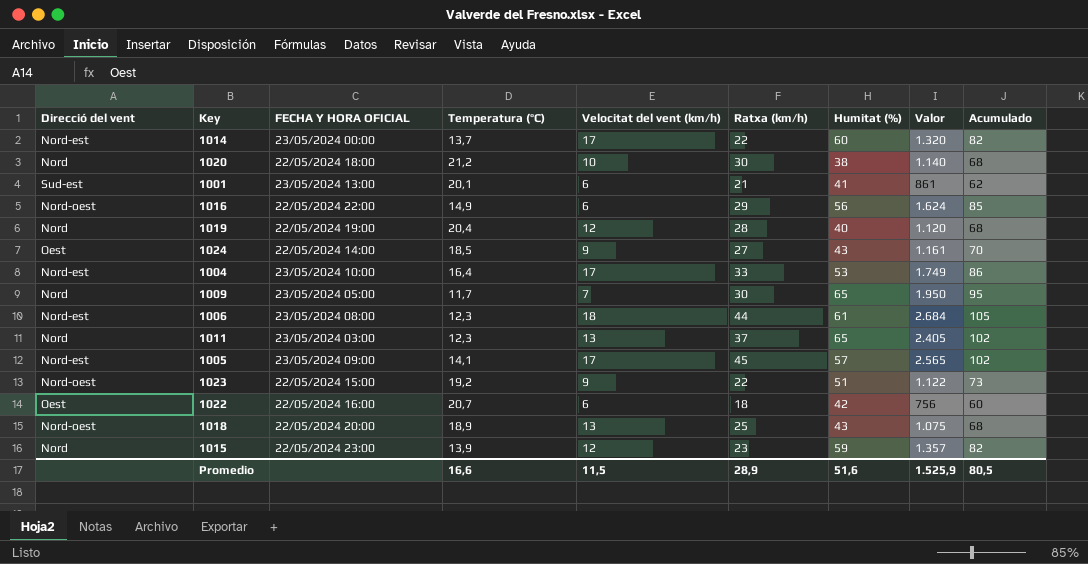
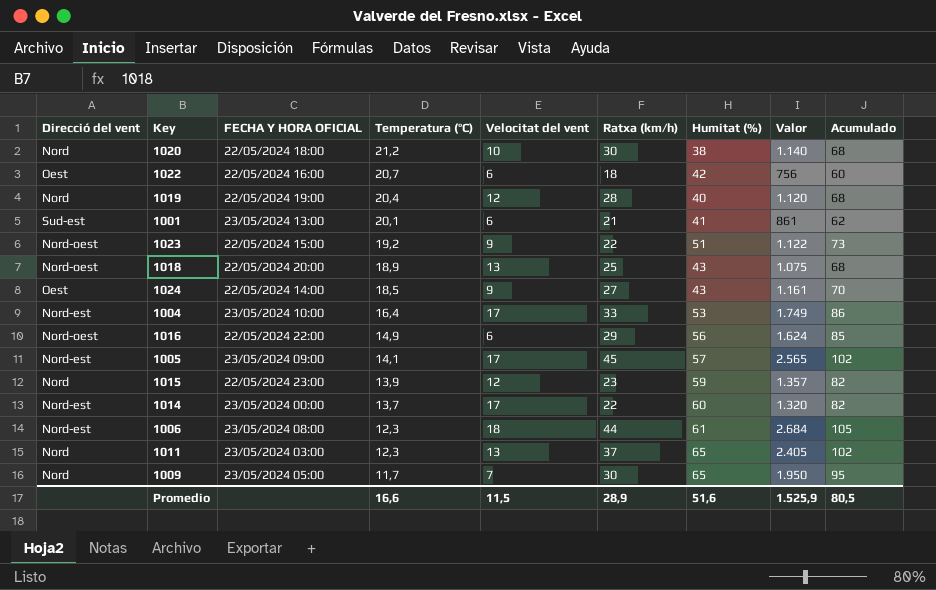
row order: none -> Temperatura (ºC) descending
column name: Velocitat del vent (km/h) -> Velocitat del vent

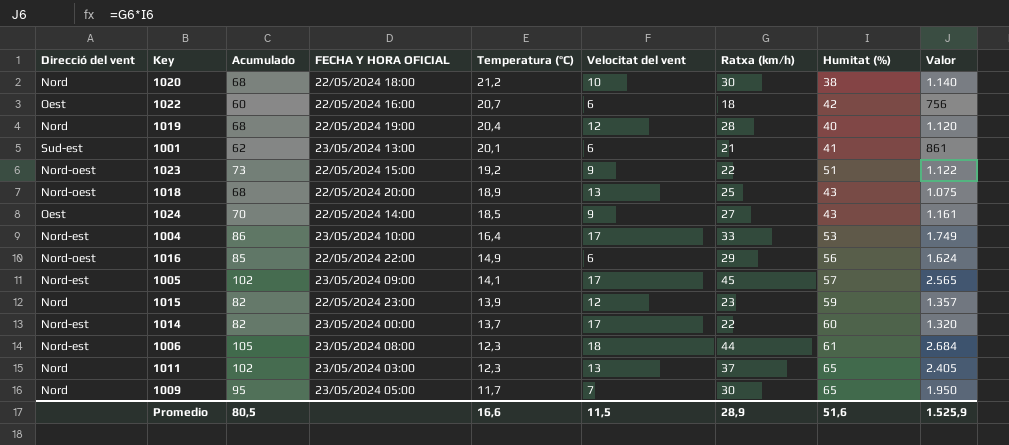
column Acumulado | position: 9 -> 3

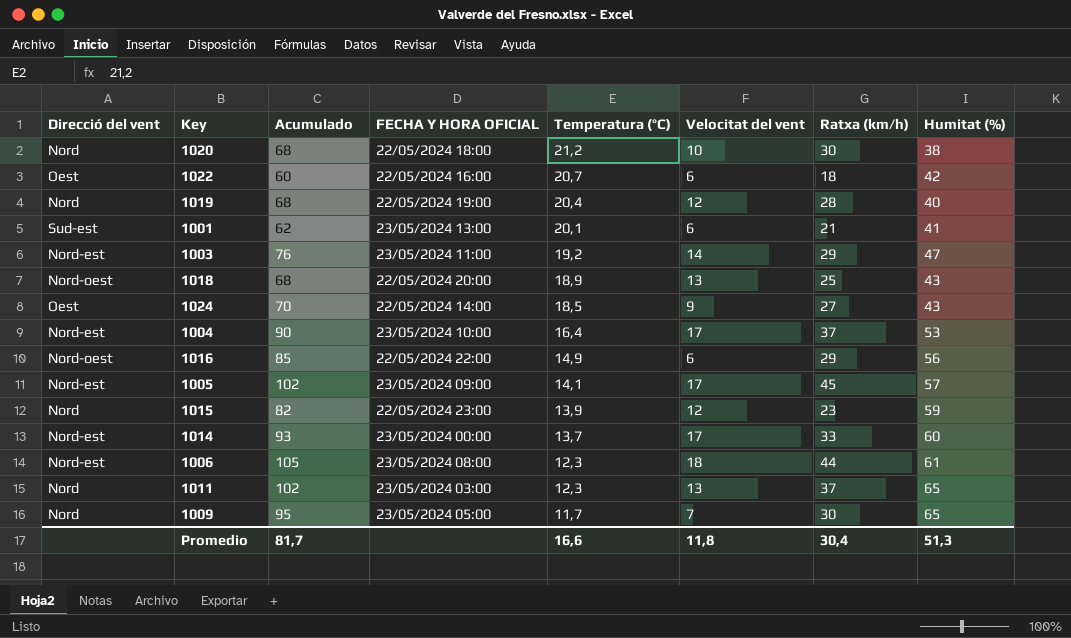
column Valor | formula: [Ratxa (km/h)] * [Humitat (%)] -> none
row 1023: Nord-oest | 73 | 22/05/2024 15:00 | 19,2 | 9 | 22 | 51 | 1.122 -> none
row 1003: none -> Nord-est | 76 | 23/05/2024 11:00 | 19,2 | 14 | 29 | 47
1004 | Acumulado: 86 -> 90
1004 | Ratxa (km/h): 33 -> 37
1014 | Acumulado: 82 -> 93
1014 | Ratxa (km/h): 22 -> 33
Promedio | Acumulado: 80,5 -> 81,7
Promedio | Velocitat del vent: 11,5 -> 11,8
Promedio | Ratxa (km/h): 28,9 -> 30,4
Promedio | Humitat (%): 51,6 -> 51,3

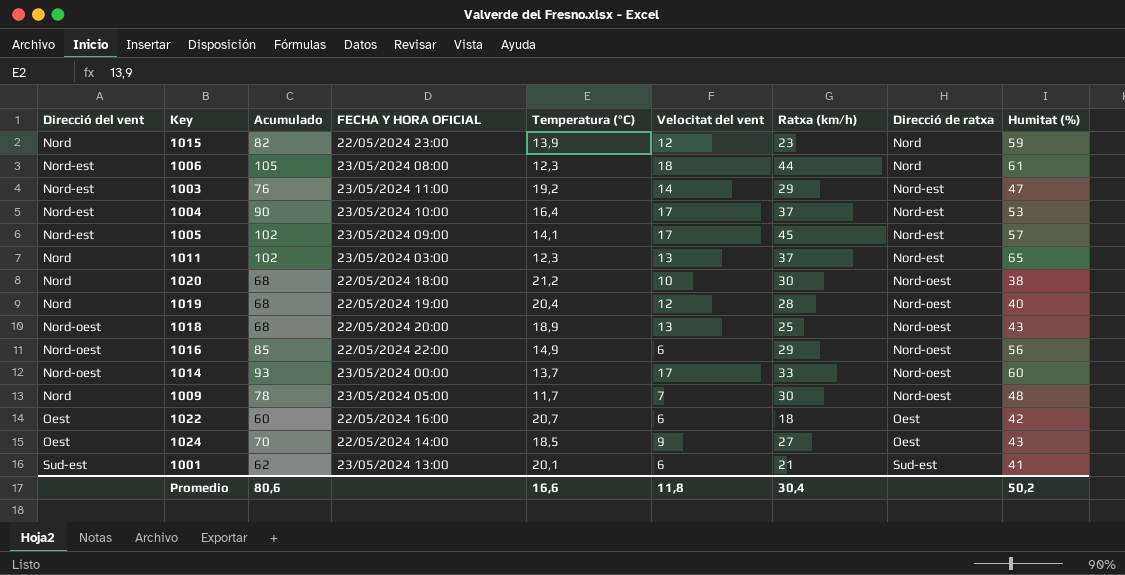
row order: Temperatura (ºC) descending -> Direcció de ratxa ascending
column Direcció de ratxa | position: none -> 8
1014 | Direcció del vent: Nord-est -> Nord-oest
1009 | Acumulado: 95 -> 78
1009 | Humitat (%): 65 -> 48
Promedio | Acumulado: 81,7 -> 80,6
Promedio | Humitat (%): 51,3 -> 50,2

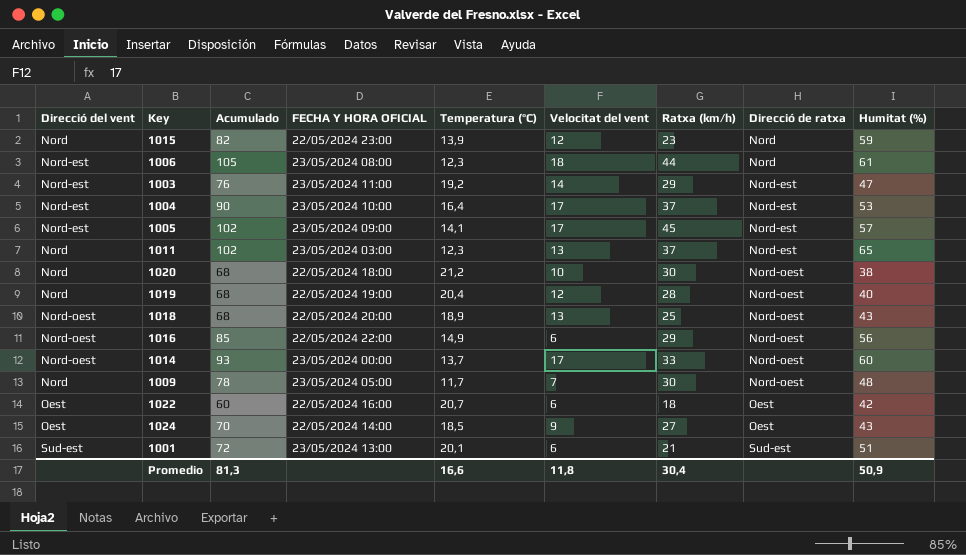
1001 | Acumulado: 62 -> 72
1001 | Humitat (%): 41 -> 51
Promedio | Acumulado: 80,6 -> 81,3
Promedio | Humitat (%): 50,2 -> 50,9

